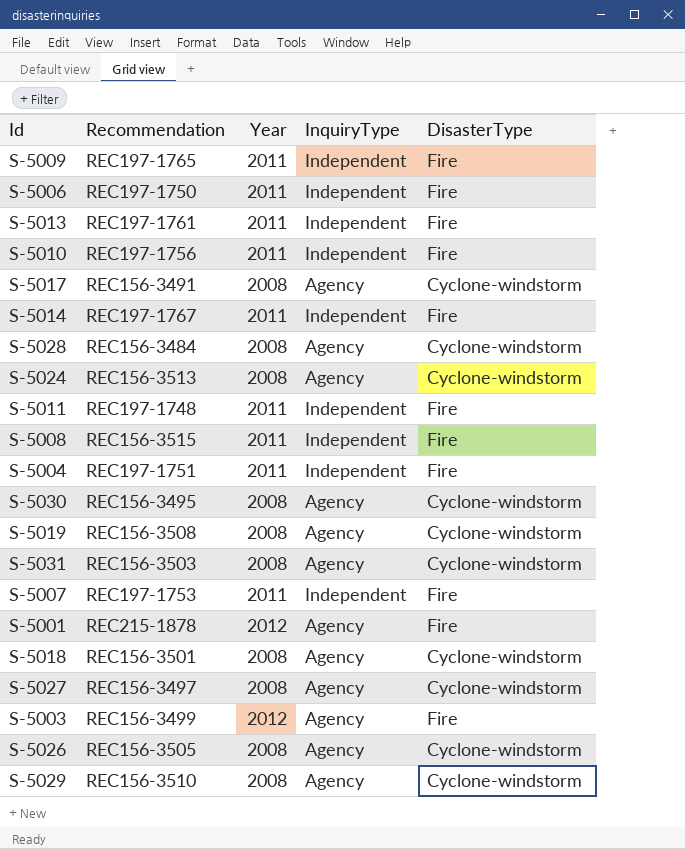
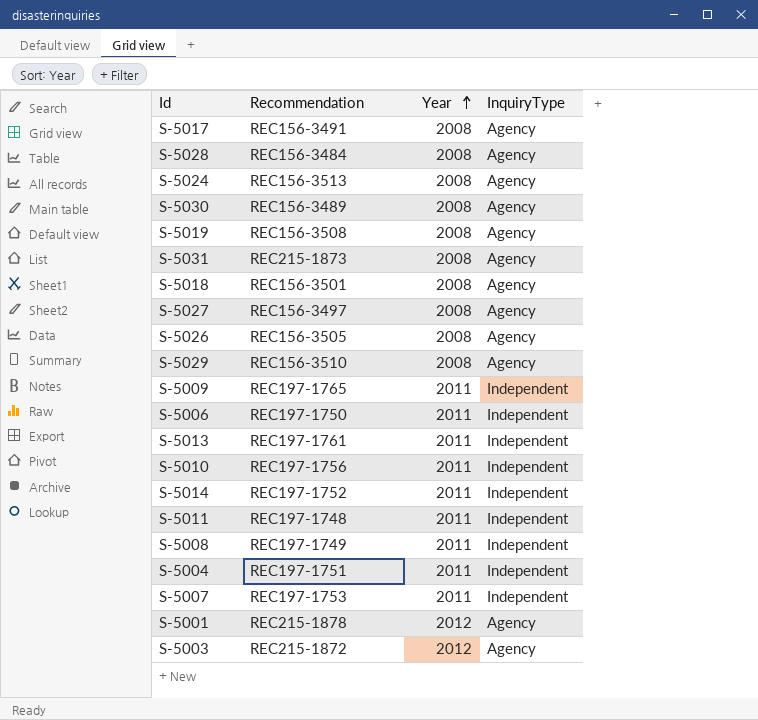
row order: none -> Year ascending
column DisasterType | position: 5 -> none
S-5030 | Recommendation: REC156-3495 -> REC156-3489
S-5031 | Recommendation: REC156-3503 -> REC215-1873
S-5014 | Recommendation: REC197-1767 -> REC197-1752
S-5008 | Recommendation: REC156-3515 -> REC197-1749
S-5003 | Recommendation: REC156-3499 -> REC215-1872

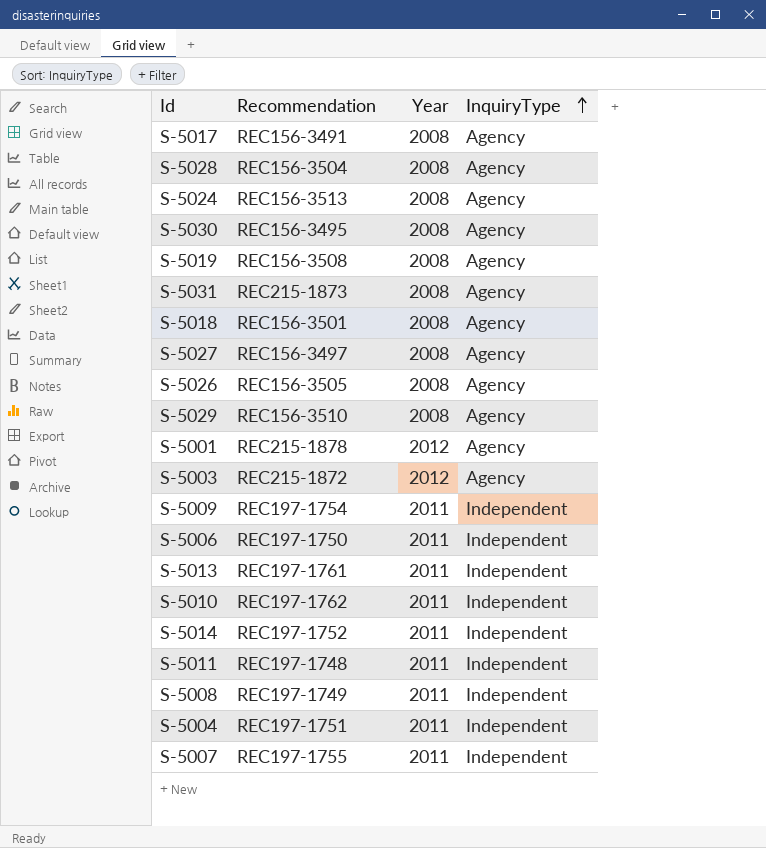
row order: Year ascending -> InquiryType ascending
S-5028 | Recommendation: REC156-3484 -> REC156-3504
S-5030 | Recommendation: REC156-3489 -> REC156-3495
S-5009 | Recommendation: REC197-1765 -> REC197-1754
S-5010 | Recommendation: REC197-1756 -> REC197-1762
S-5007 | Recommendation: REC197-1753 -> REC197-1755

